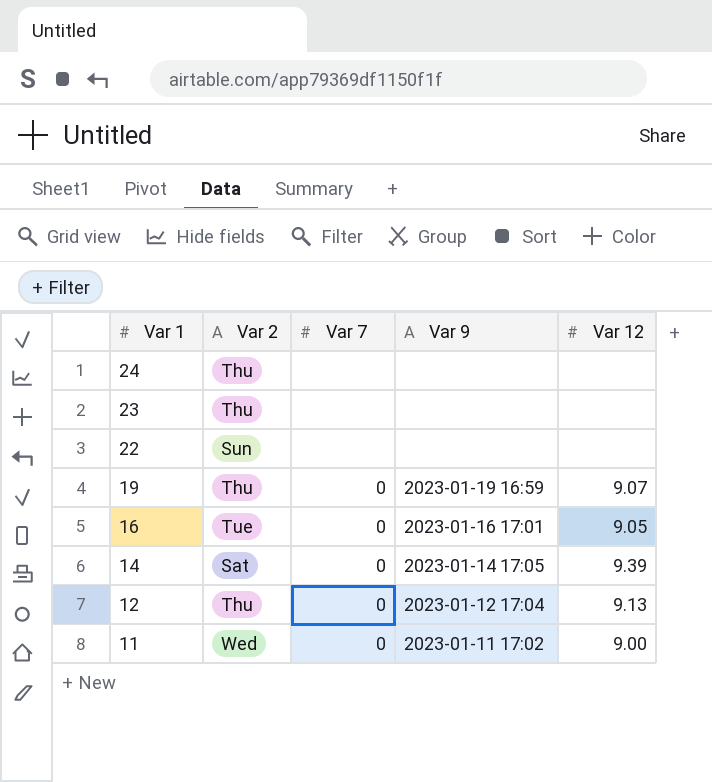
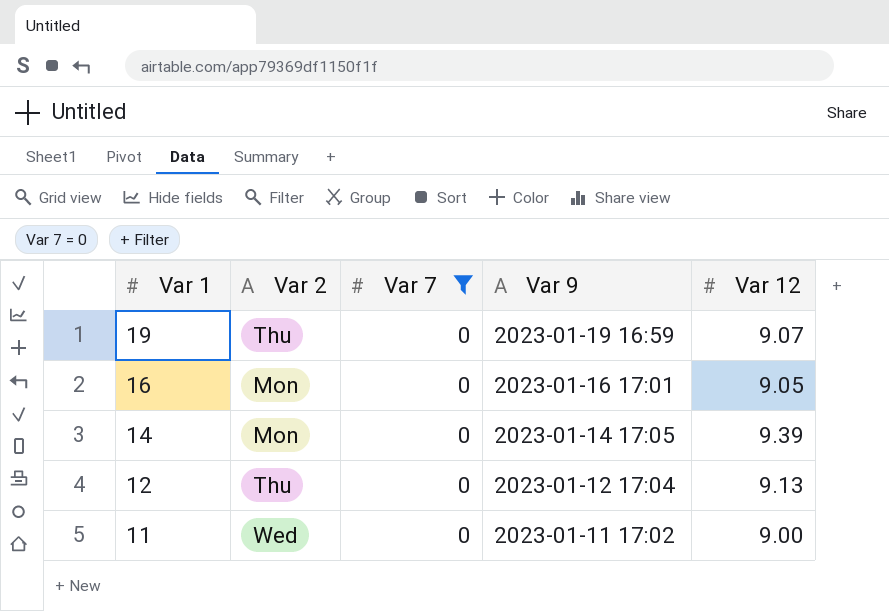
filter: none -> Var 7 = 0
16 | Var 2: Tue -> Mon
14 | Var 2: Sat -> Mon

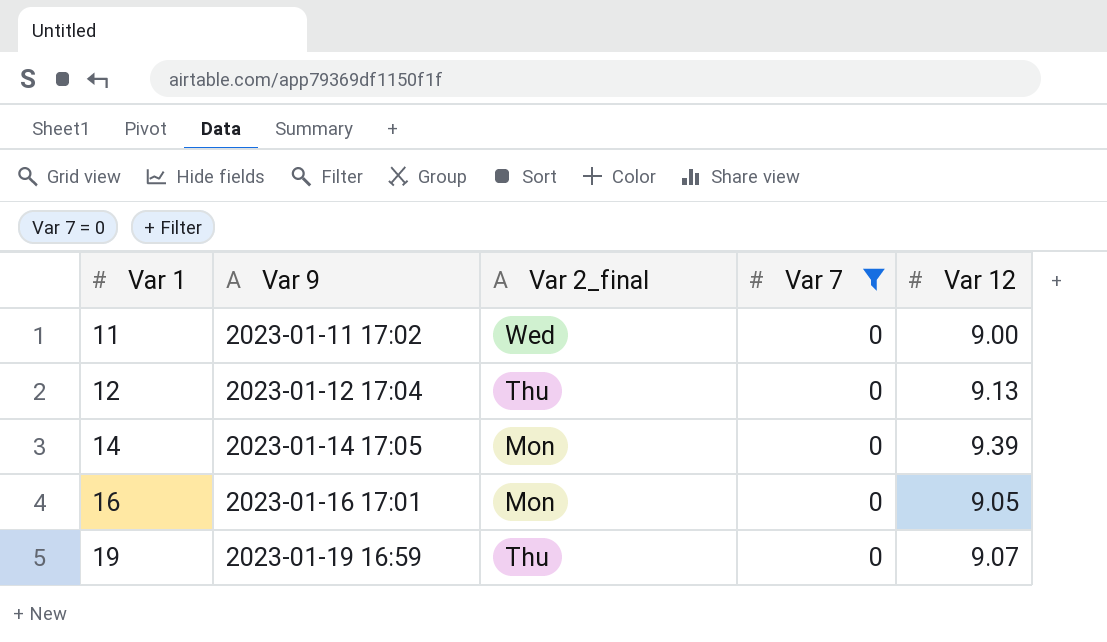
row order: Var 1 descending -> Var 1 ascending
column Var 9 | position: 4 -> 2
column name: Var 2 -> Var 2_final

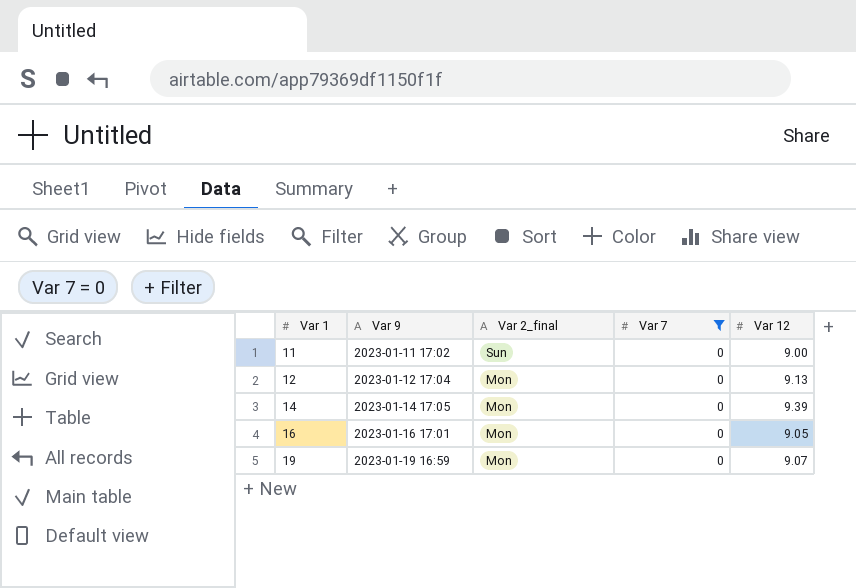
11 | Var 2_final: Wed -> Sun
12 | Var 2_final: Thu -> Mon
19 | Var 2_final: Thu -> Mon

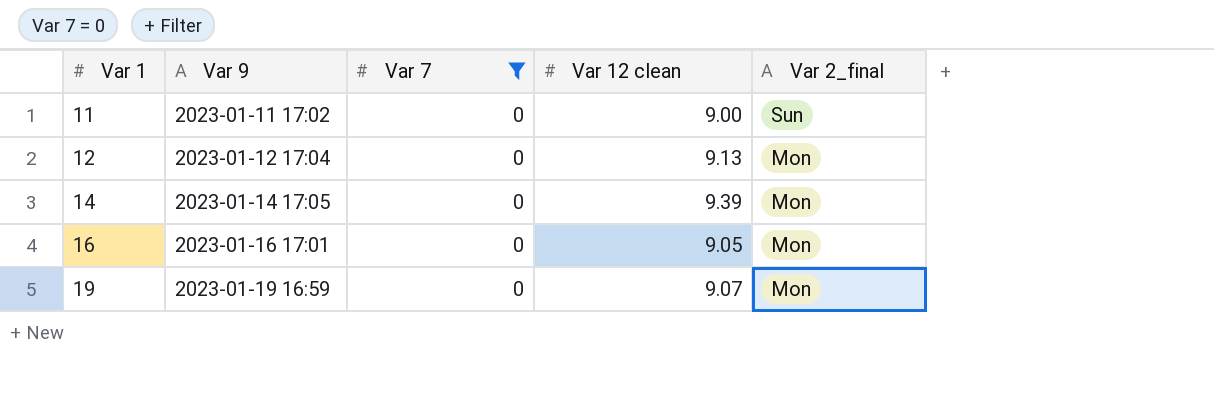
column name: Var 12 -> Var 12 clean
column Var 2_final | position: 3 -> 5

